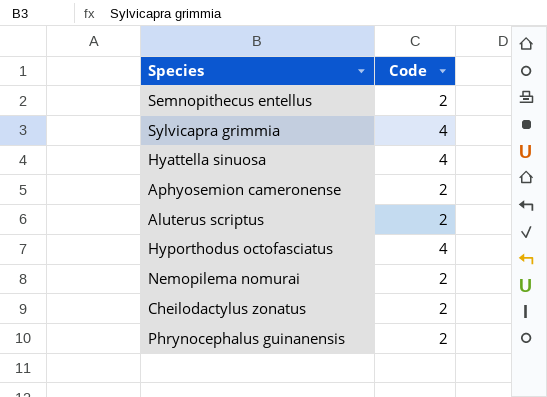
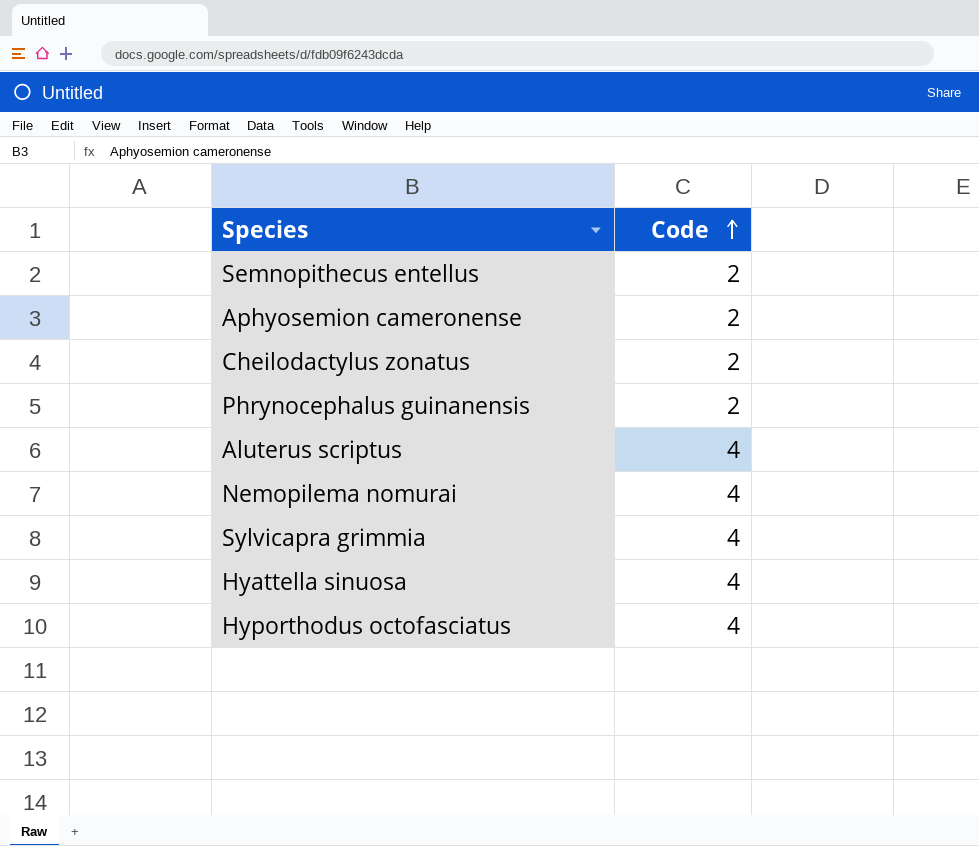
row order: none -> Code ascending
Aluterus scriptus | Code: 2 -> 4
Nemopilema nomurai | Code: 2 -> 4

